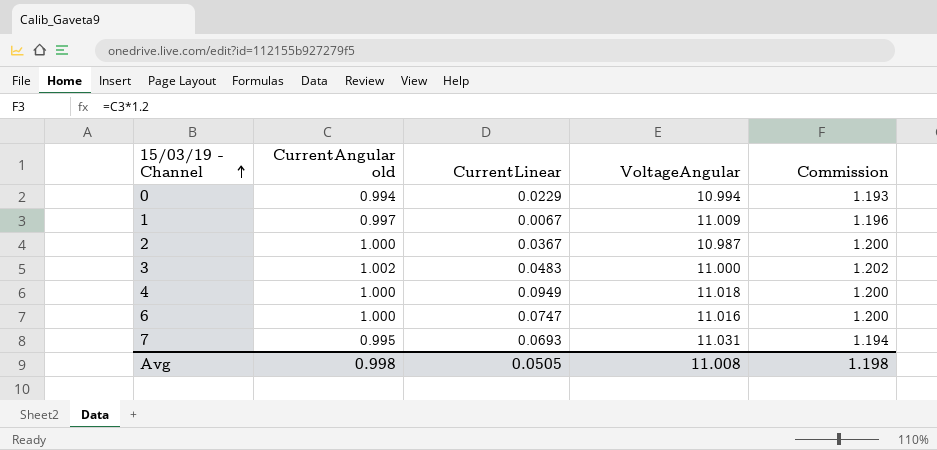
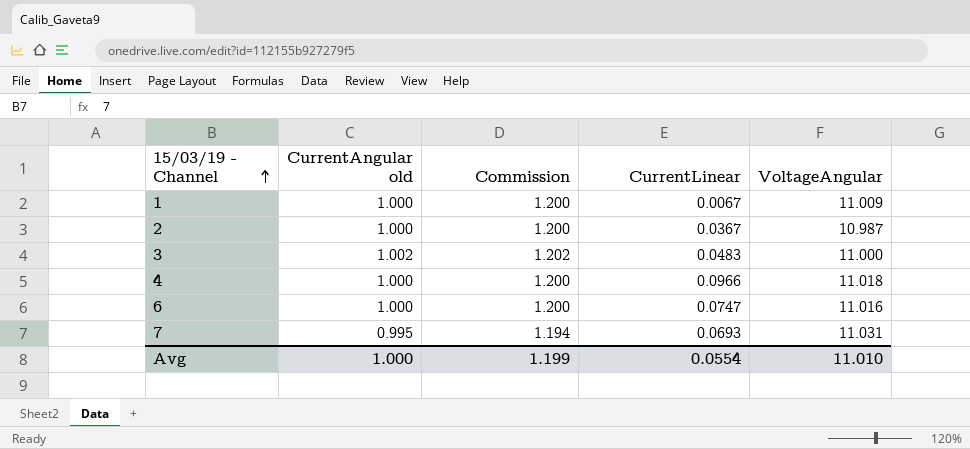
column Commission | position: 5 -> 3
row 0: 0.994 | 0.0229 | 10.994 | 1.193 -> none
1 | CurrentAngular old: 0.997 -> 1.000
1 | Commission: 1.196 -> 1.200
4 | CurrentLinear: 0.0949 -> 0.0966
Avg | CurrentAngular old: 0.998 -> 1.000
Avg | Commission: 1.198 -> 1.199
Avg | CurrentLinear: 0.0505 -> 0.0554
Avg | VoltageAngular: 11.008 -> 11.010

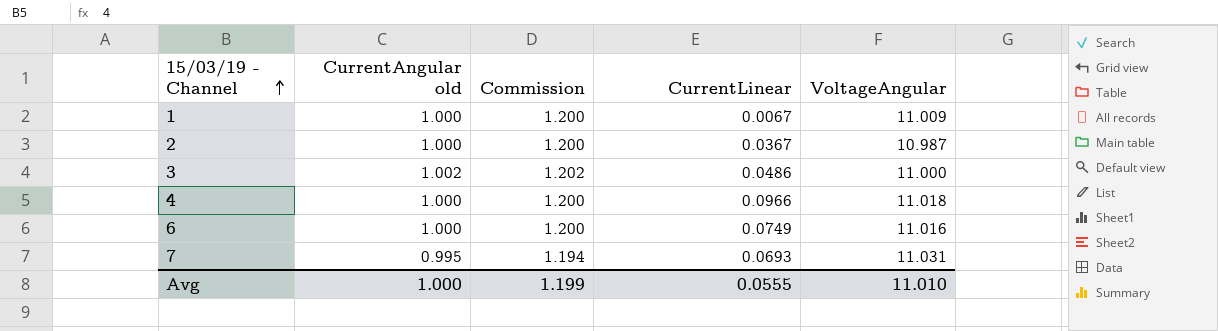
3 | CurrentLinear: 0.0483 -> 0.0486
6 | CurrentLinear: 0.0747 -> 0.0749
Avg | CurrentLinear: 0.0554 -> 0.0555

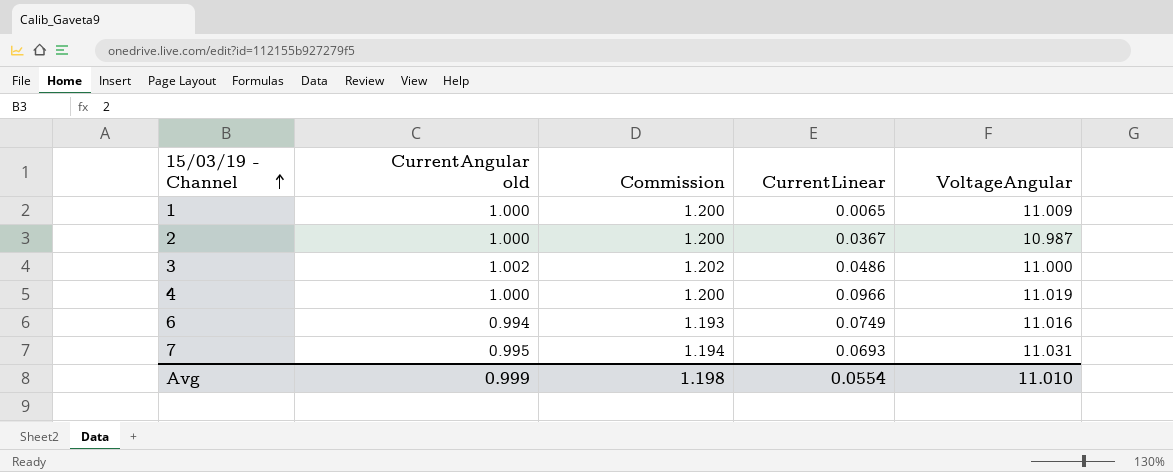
1 | CurrentLinear: 0.0067 -> 0.0065
4 | VoltageAngular: 11.018 -> 11.019
6 | CurrentAngular old: 1.000 -> 0.994
6 | Commission: 1.200 -> 1.193
Avg | CurrentAngular old: 1.000 -> 0.999
Avg | Commission: 1.199 -> 1.198
Avg | CurrentLinear: 0.0555 -> 0.0554

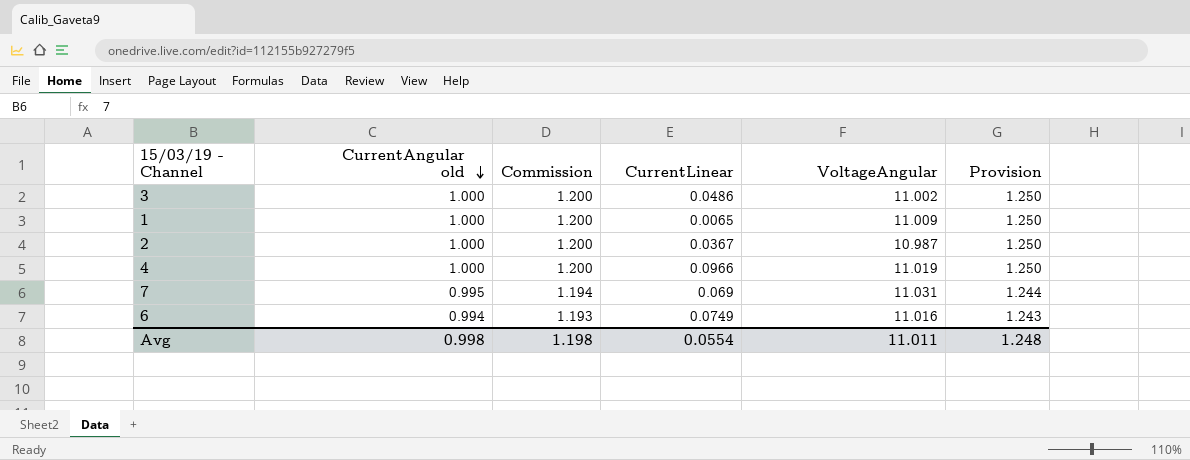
row order: 15/03/19 - Channel ascending -> CurrentAngular old descending
column Provision | formula: none -> [CurrentAngular old] * 1.25
3 | CurrentAngular old: 1.002 -> 1.000
3 | Commission: 1.202 -> 1.200
3 | VoltageAngular: 11.000 -> 11.002
7 | CurrentLinear: 0.0693 -> 0.069
Avg | CurrentAngular old: 0.999 -> 0.998
Avg | VoltageAngular: 11.010 -> 11.011

